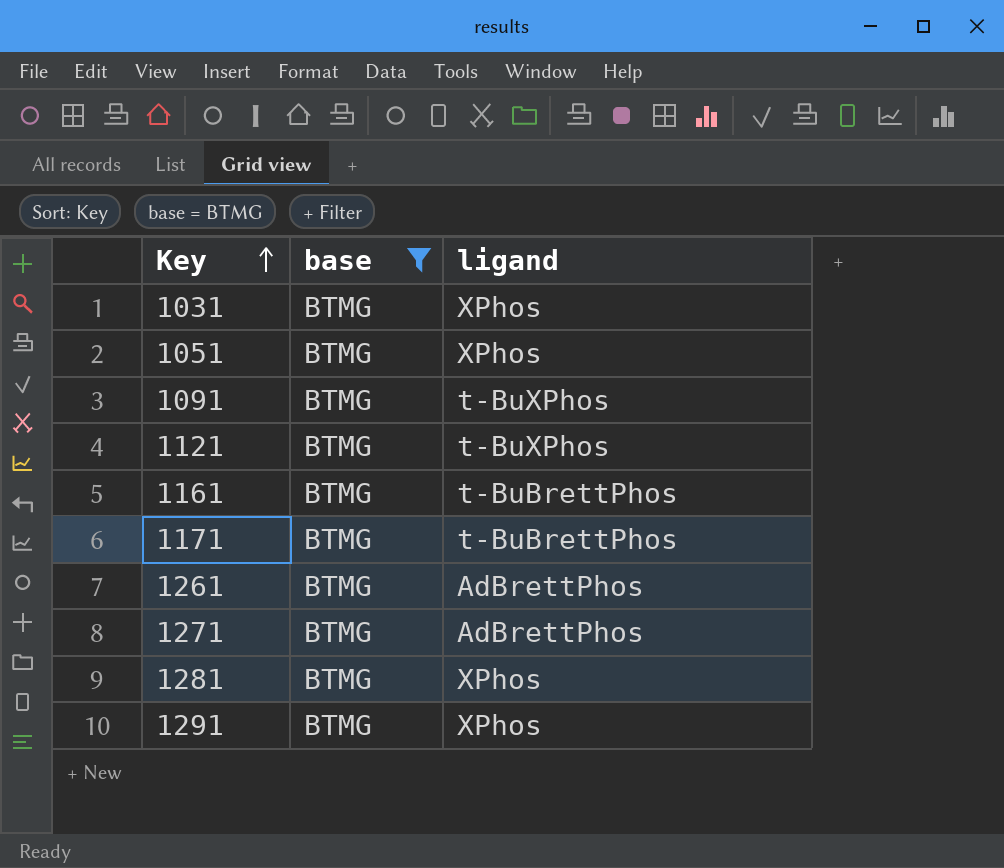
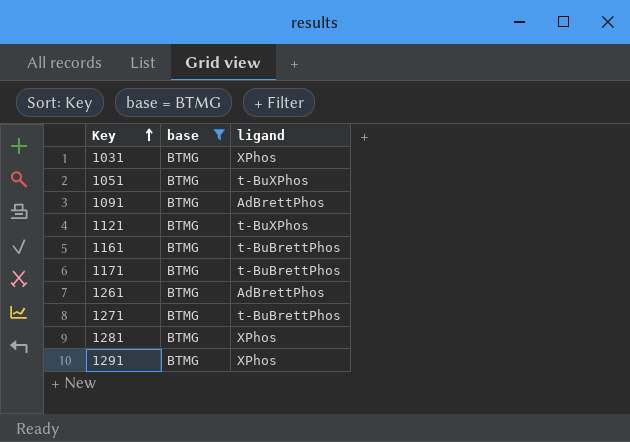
1051 | ligand: XPhos -> t-BuXPhos
1091 | ligand: t-BuXPhos -> AdBrettPhos
1271 | ligand: AdBrettPhos -> t-BuBrettPhos

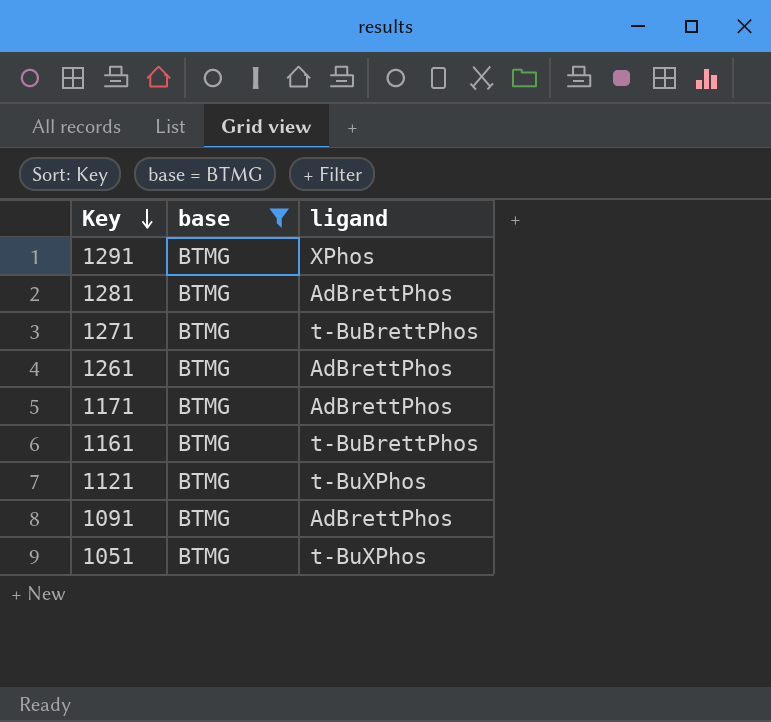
row order: Key ascending -> Key descending
row 1031: BTMG | XPhos -> none
1281 | ligand: XPhos -> AdBrettPhos
1171 | ligand: t-BuBrettPhos -> AdBrettPhos

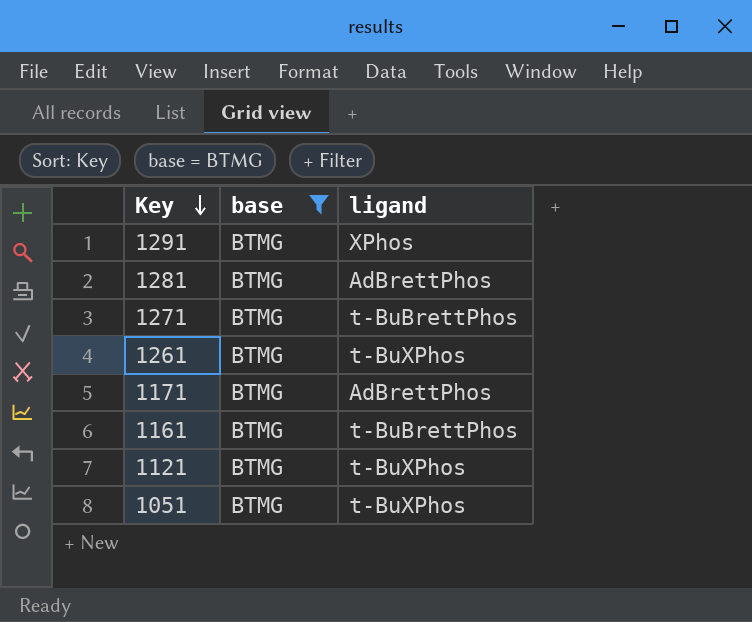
row 1091: BTMG | AdBrettPhos -> none
1261 | ligand: AdBrettPhos -> t-BuXPhos

